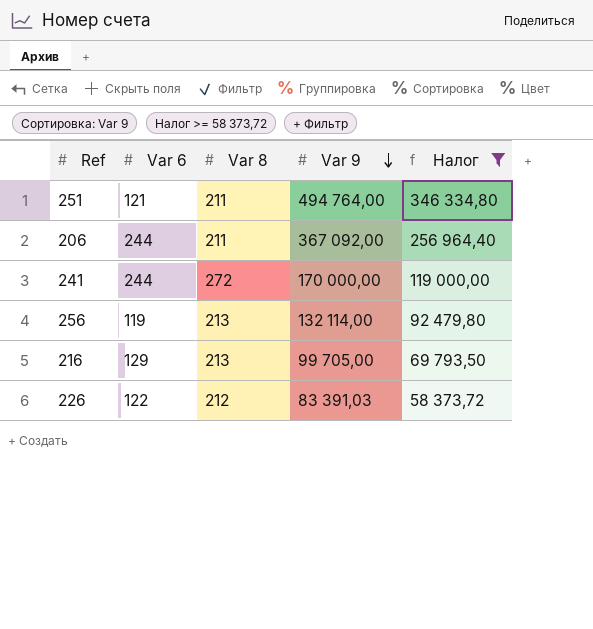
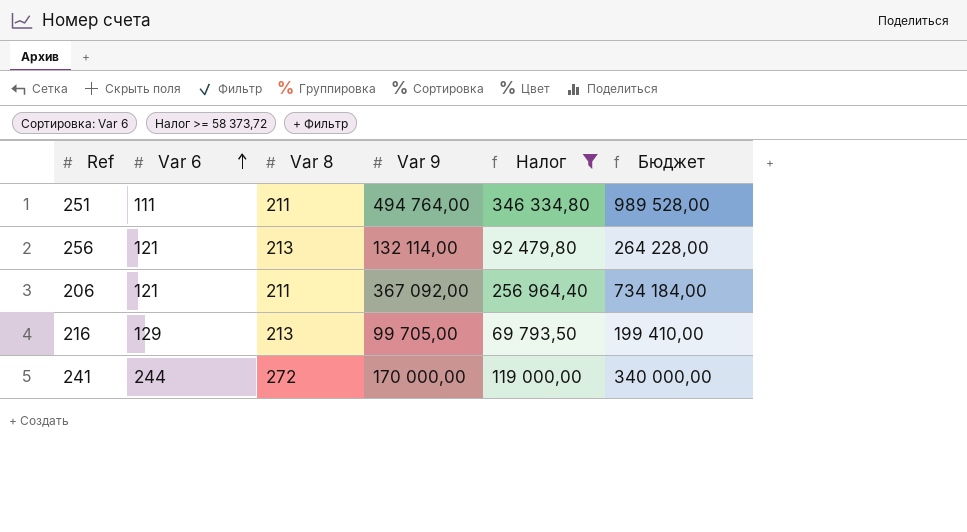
row order: Var 9 descending -> Var 6 ascending
column Бюджет | formula: none -> [Var 9] * 2
row 226: 122 | 212 | 83 391,03 | 58 373,72 -> none
251 | Var 6: 121 -> 111
256 | Var 6: 119 -> 121
206 | Var 6: 244 -> 121

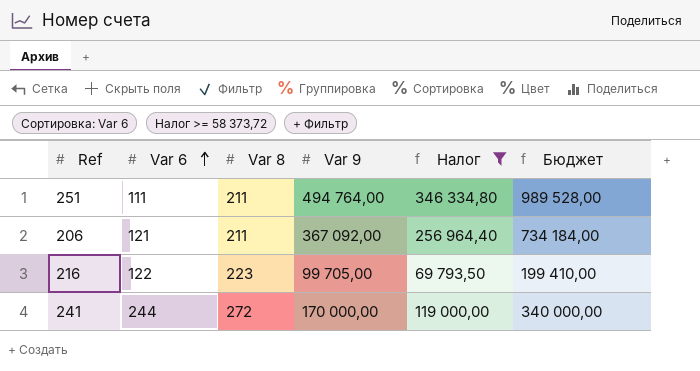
row 256: 121 | 213 | 132 114,00 | 92 479,80 | 264 228,00 -> none
216 | Var 6: 129 -> 122
216 | Var 8: 213 -> 223

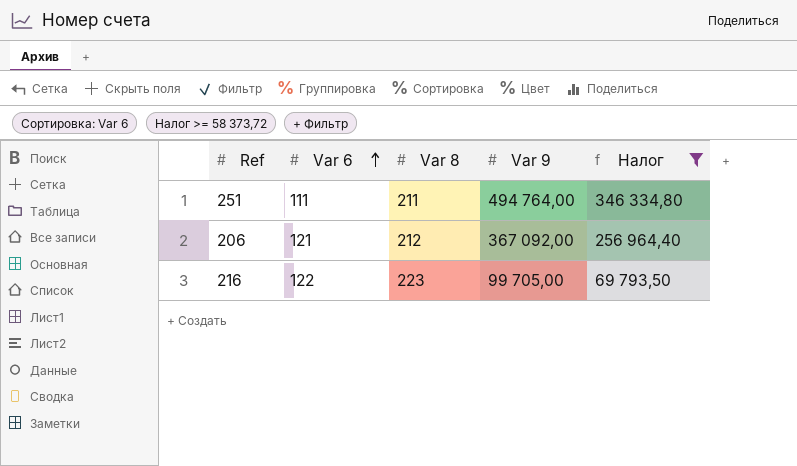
column Бюджет | formula: [Var 9] * 2 -> none
row 241: 244 | 272 | 170 000,00 | 119 000,00 | 340 000,00 -> none
206 | Var 8: 211 -> 212

